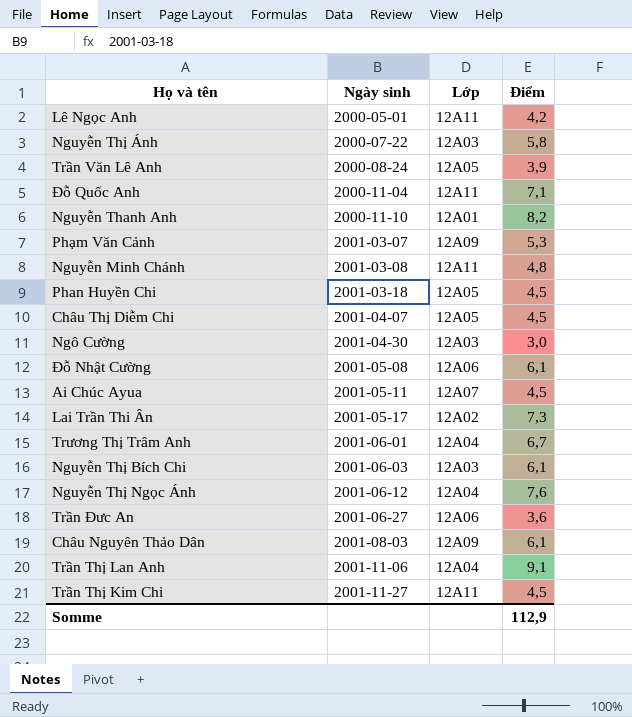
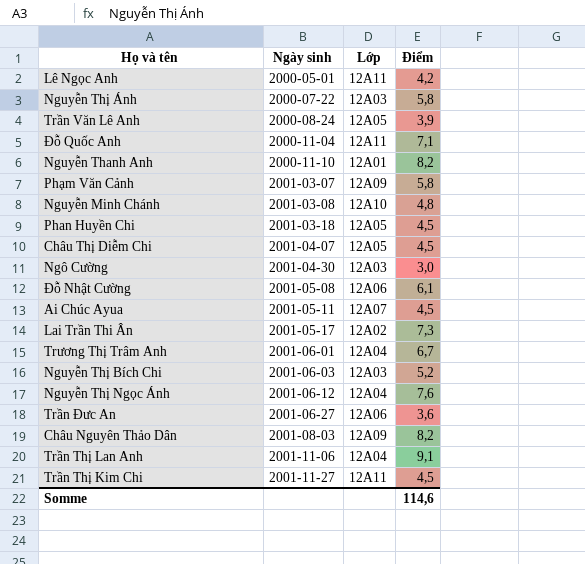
Phạm Văn Cảnh | Điểm: 5,3 -> 5,8
Nguyễn Minh Chánh | Lớp: 12A11 -> 12A10
Nguyễn Thị Bích Chi | Điểm: 6,1 -> 5,2
Châu Nguyên Thảo Dân | Điểm: 6,1 -> 8,2
Somme | Điểm: 112,9 -> 114,6

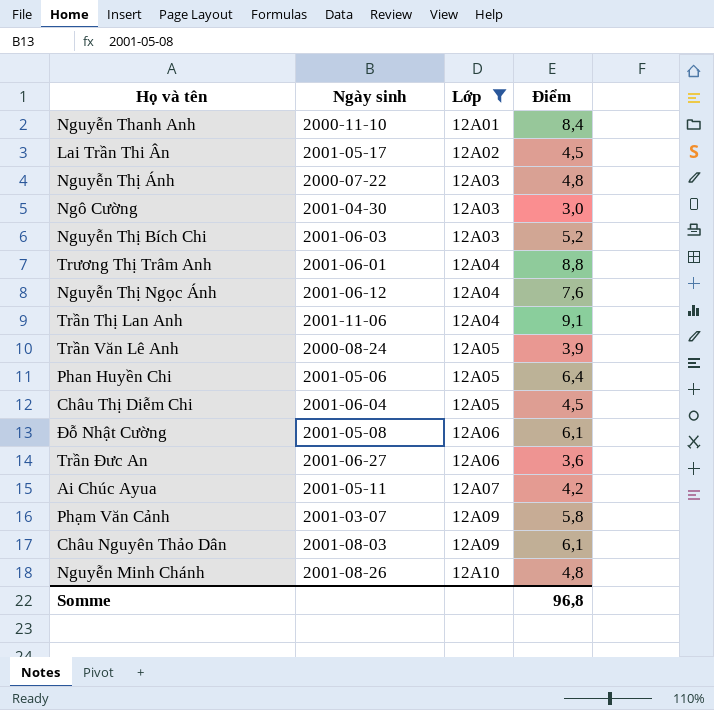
filter: none -> Lớp != 12A11
row order: Ngày sinh ascending -> Lớp ascending
Nguyễn Thanh Anh | Điểm: 8,2 -> 8,4
Lai Trần Thi Ân | Điểm: 7,3 -> 4,5
Nguyễn Thị Ánh | Điểm: 5,8 -> 4,8
Trương Thị Trâm Anh | Điểm: 6,7 -> 8,8
Phan Huyền Chi | Ngày sinh: 2001-03-18 -> 2001-05-06
Phan Huyền Chi | Điểm: 4,5 -> 6,4
Châu Thị Diễm Chi | Ngày sinh: 2001-04-07 -> 2001-06-04
Ai Chúc Ayua | Điểm: 4,5 -> 4,2
Châu Nguyên Thảo Dân | Điểm: 8,2 -> 6,1
Nguyễn Minh Chánh | Ngày sinh: 2001-03-08 -> 2001-08-26
Somme | Điểm: 114,6 -> 96,8

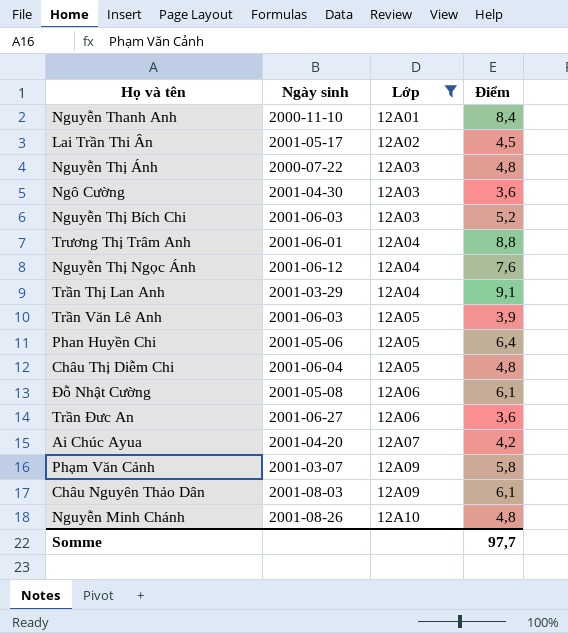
Ngô Cường | Điểm: 3,0 -> 3,6
Trần Thị Lan Anh | Ngày sinh: 2001-11-06 -> 2001-03-29
Trần Văn Lê Anh | Ngày sinh: 2000-08-24 -> 2001-06-03
Châu Thị Diễm Chi | Điểm: 4,5 -> 4,8
Ai Chúc Ayua | Ngày sinh: 2001-05-11 -> 2001-04-20
Somme | Điểm: 96,8 -> 97,7

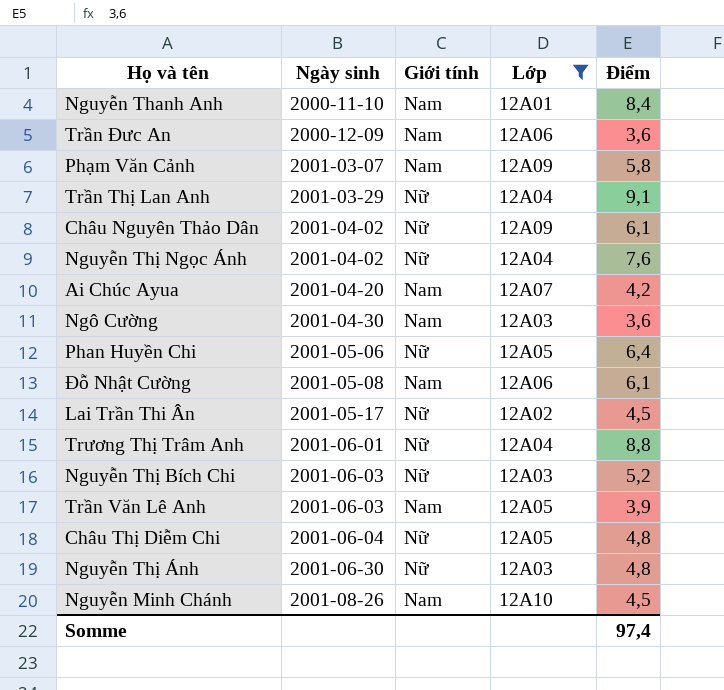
row order: Lớp ascending -> Ngày sinh ascending
column Giới tính | position: none -> 3
Trần Đưc An | Ngày sinh: 2001-06-27 -> 2000-12-09
Châu Nguyên Thảo Dân | Ngày sinh: 2001-08-03 -> 2001-04-02
Nguyễn Thị Ngọc Ánh | Ngày sinh: 2001-06-12 -> 2001-04-02
Nguyễn Thị Ánh | Ngày sinh: 2000-07-22 -> 2001-06-30
Nguyễn Minh Chánh | Điểm: 4,8 -> 4,5
Somme | Điểm: 97,7 -> 97,4

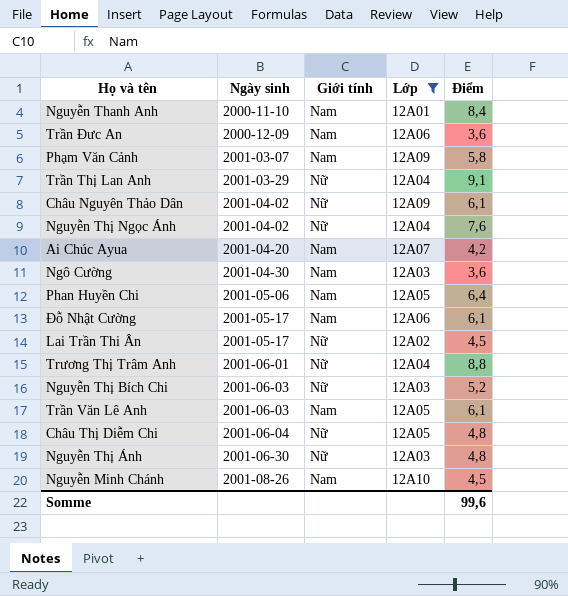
Phan Huyền Chi | Giới tính: Nữ -> Nam
Đỗ Nhật Cường | Ngày sinh: 2001-05-08 -> 2001-05-17
Trần Văn Lê Anh | Điểm: 3,9 -> 6,1
Somme | Điểm: 97,4 -> 99,6

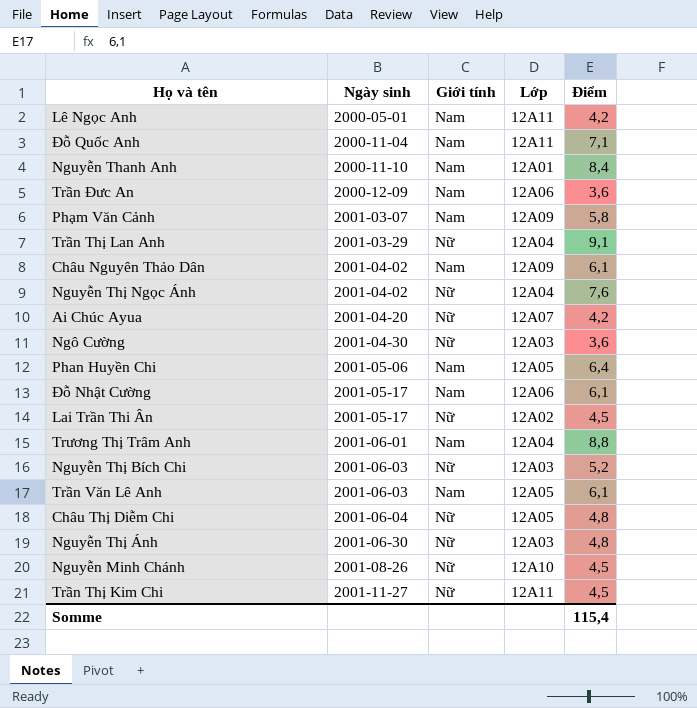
filter: Lớp != 12A11 -> none
Châu Nguyên Thảo Dân | Giới tính: Nữ -> Nam
Ai Chúc Ayua | Giới tính: Nam -> Nữ
Ngô Cường | Giới tính: Nam -> Nữ
Trương Thị Trâm Anh | Giới tính: Nữ -> Nam
Nguyễn Minh Chánh | Giới tính: Nam -> Nữ
Somme | Điểm: 99,6 -> 115,4

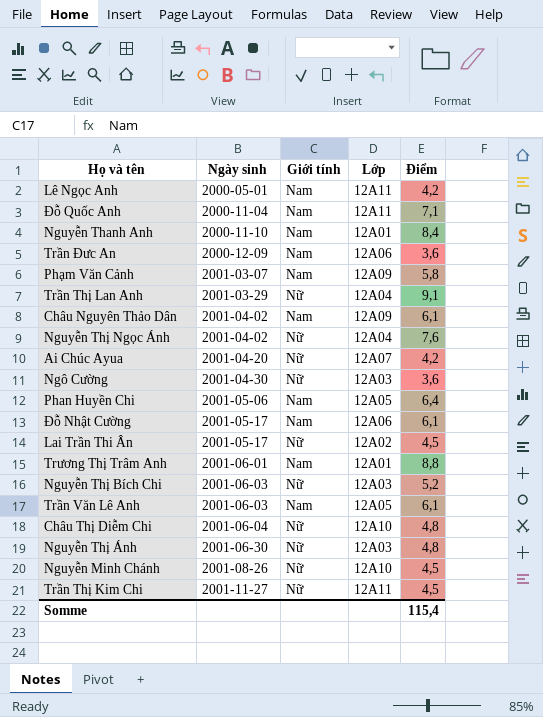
Trương Thị Trâm Anh | Lớp: 12A04 -> 12A01
Châu Thị Diễm Chi | Lớp: 12A05 -> 12A10

